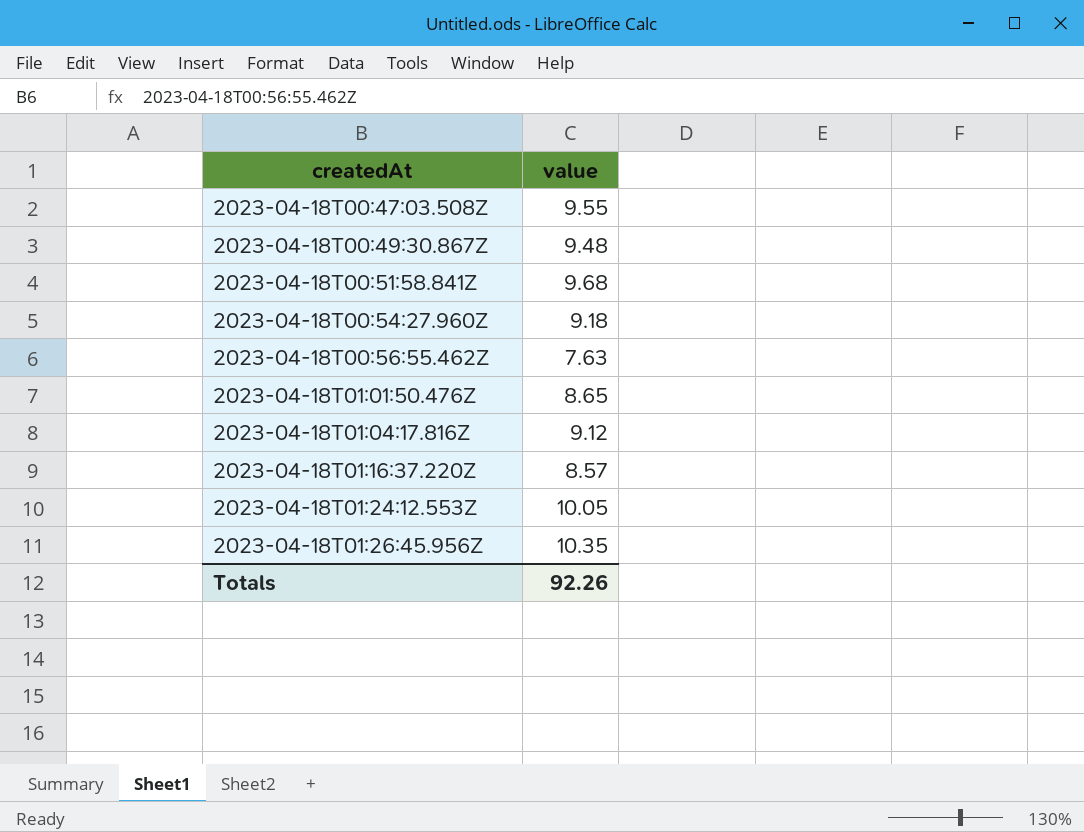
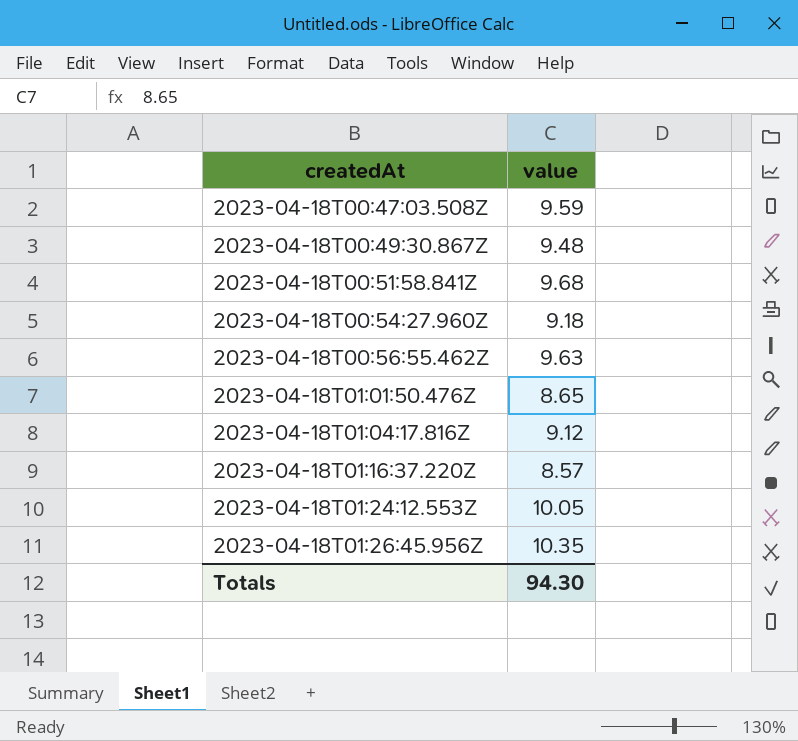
2023-04-18T00:47:03.508Z | value: 9.55 -> 9.59
2023-04-18T00:56:55.462Z | value: 7.63 -> 9.63
Totals | value: 92.26 -> 94.30

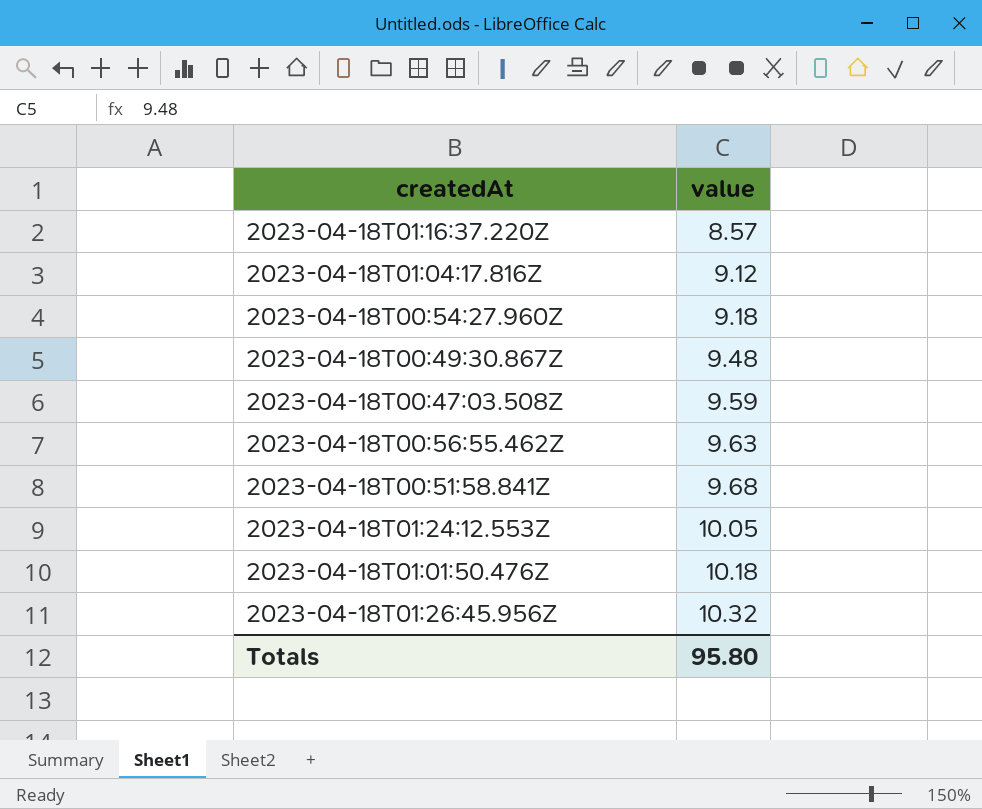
row order: createdAt ascending -> value ascending
2023-04-18T01:01:50.476Z | value: 8.65 -> 10.18
2023-04-18T01:26:45.956Z | value: 10.35 -> 10.32
Totals | value: 94.30 -> 95.80

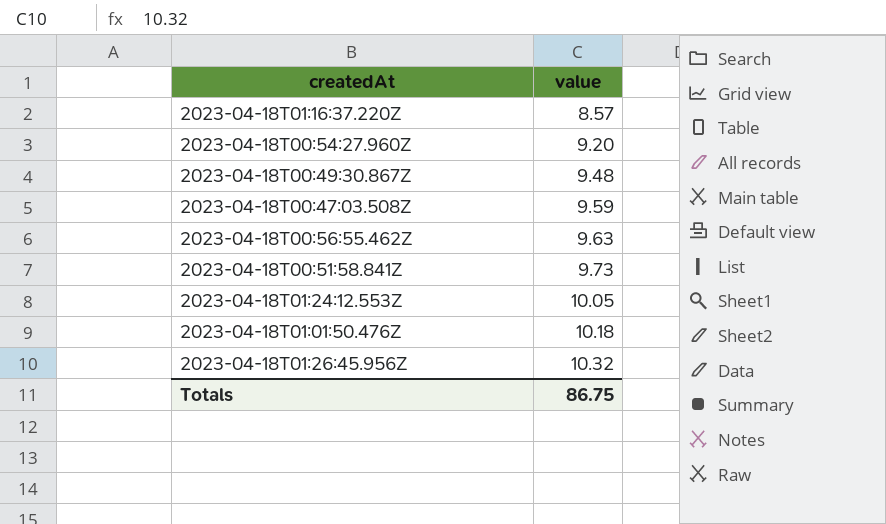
row 2023-04-18T01:04:17.816Z: 9.12 -> none
2023-04-18T00:54:27.960Z | value: 9.18 -> 9.20
2023-04-18T00:51:58.841Z | value: 9.68 -> 9.73
Totals | value: 95.80 -> 86.75

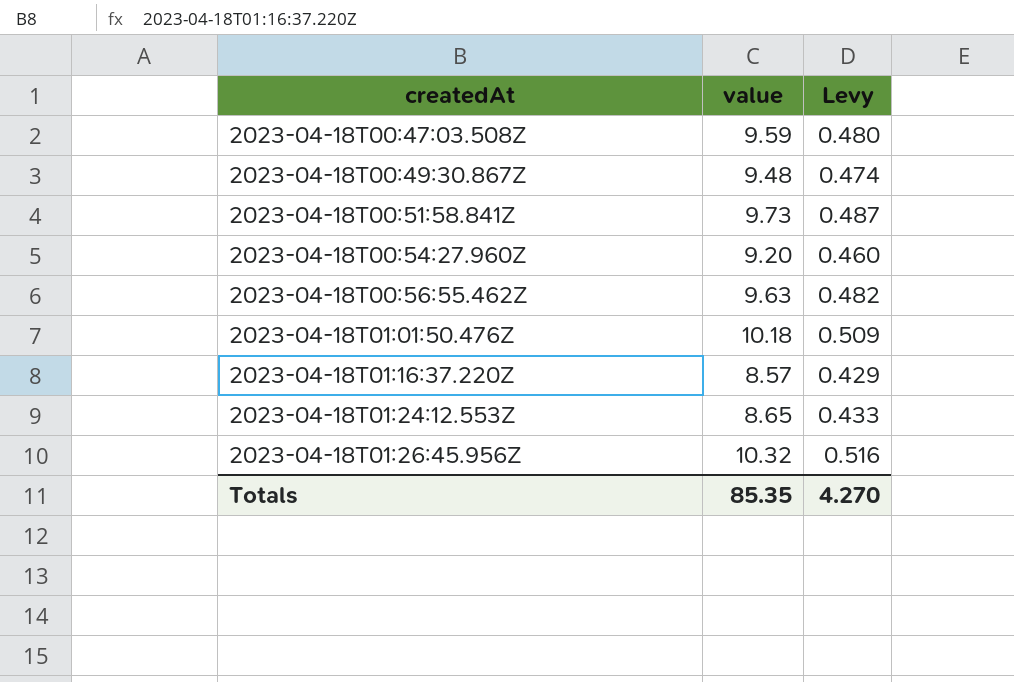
row order: value ascending -> createdAt ascending
column Levy | formula: none -> [value] * 0.05
2023-04-18T01:24:12.553Z | value: 10.05 -> 8.65
Totals | value: 86.75 -> 85.35

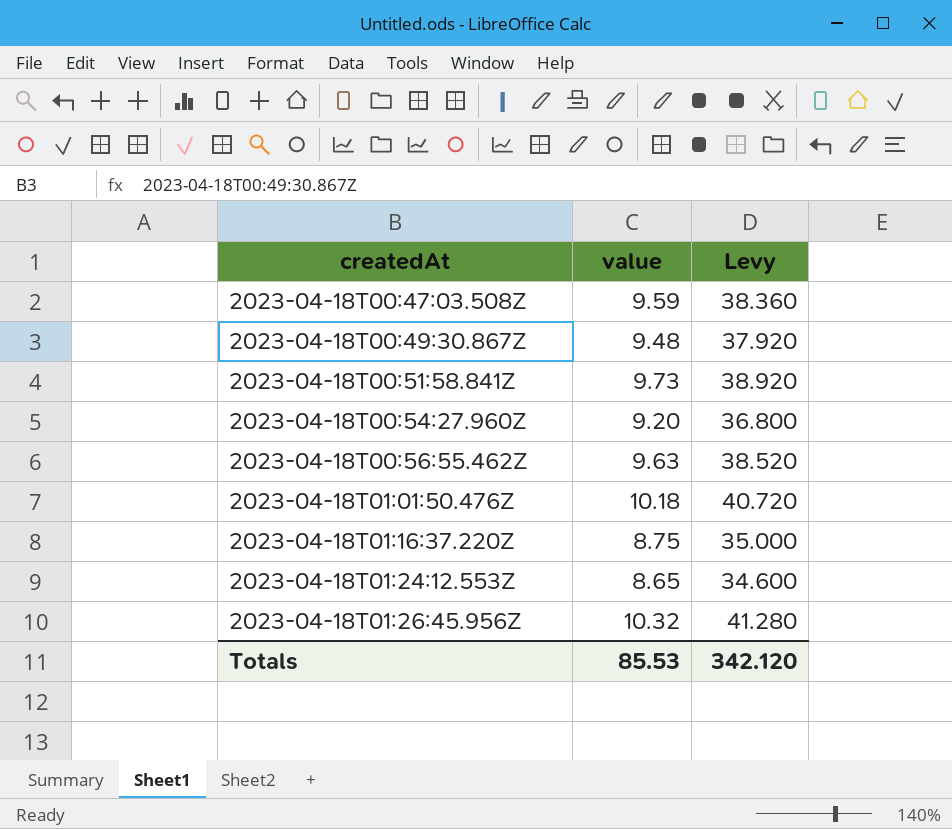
column Levy | formula: [value] * 0.05 -> [value] * 4
2023-04-18T01:16:37.220Z | value: 8.57 -> 8.75
Totals | value: 85.35 -> 85.53
Totals | Levy: 4.270 -> 342.120

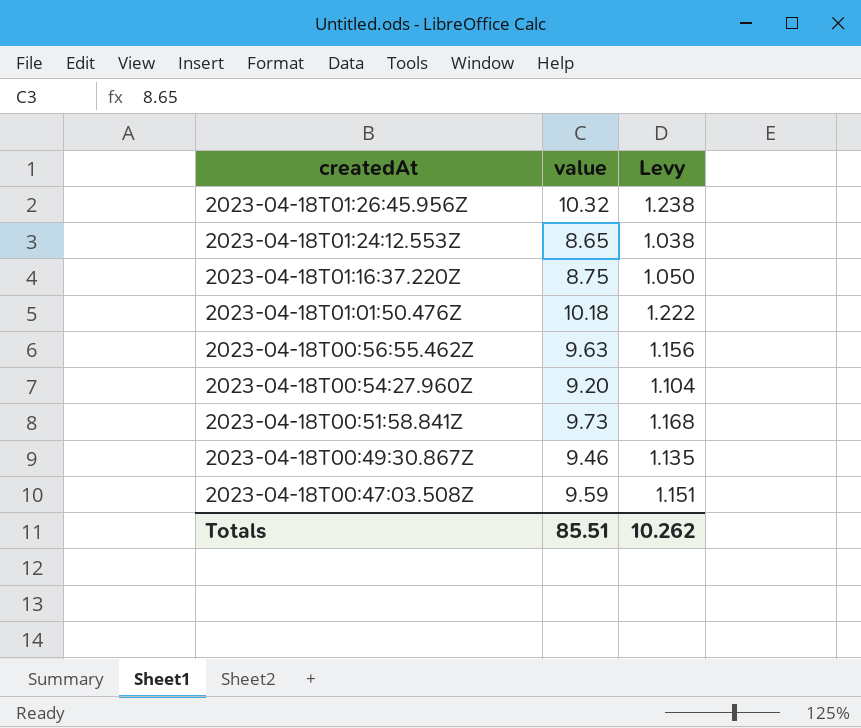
row order: createdAt ascending -> createdAt descending
column Levy | formula: [value] * 4 -> [value] * 0.12
2023-04-18T00:49:30.867Z | value: 9.48 -> 9.46
Totals | value: 85.53 -> 85.51
Totals | Levy: 342.120 -> 10.262

